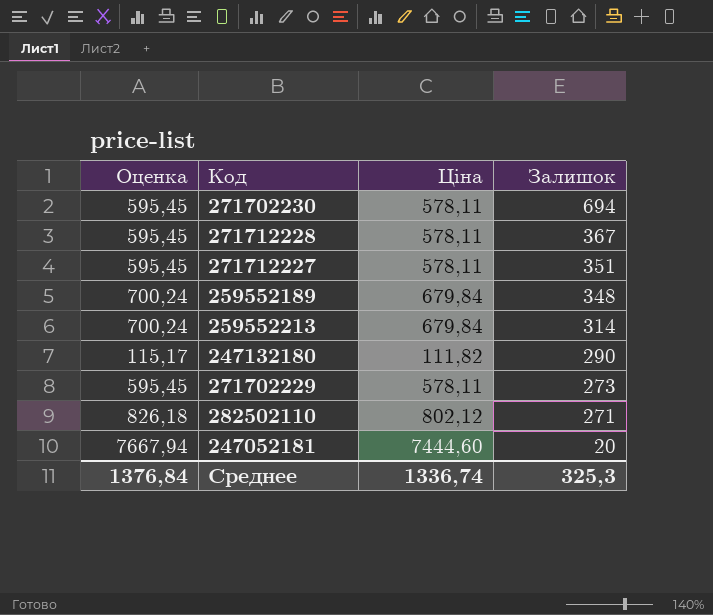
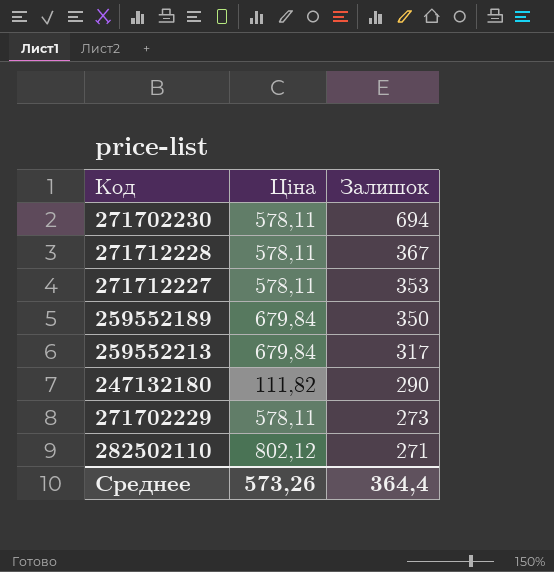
column Оценка | formula: [Ціна] * 1,03 -> none
row 247052181: 7667,94 | 7444,60 | 20 -> none
271712227 | Залишок: 351 -> 353
259552189 | Залишок: 348 -> 350
259552213 | Залишок: 314 -> 317
Среднее | Ціна: 1336,74 -> 573,26
Среднее | Залишок: 325,3 -> 364,4

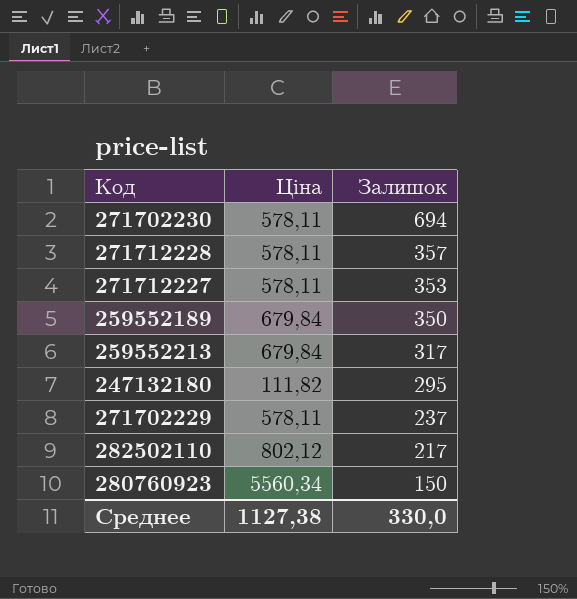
271712228 | Залишок: 367 -> 357
247132180 | Залишок: 290 -> 295
271702229 | Залишок: 273 -> 237
282502110 | Залишок: 271 -> 217
row 280760923: none -> 5560,34 | 150
Среднее | Ціна: 573,26 -> 1127,38
Среднее | Залишок: 364,4 -> 330,0

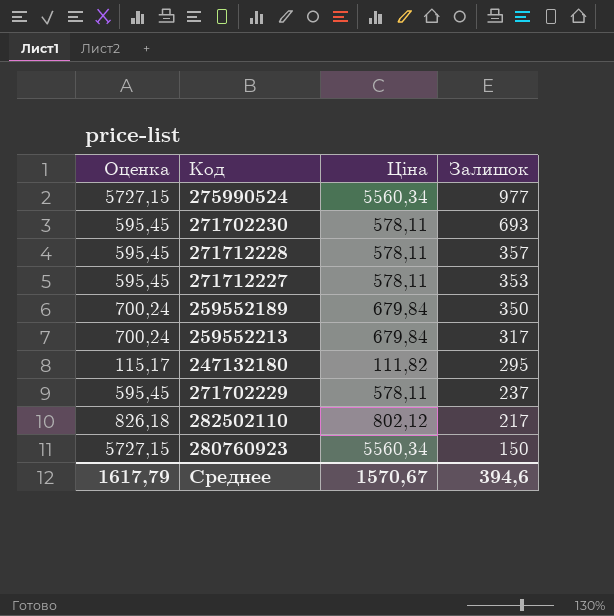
column Оценка | formula: none -> [Ціна] * 1,03
row 275990524: none -> 5727,15 | 5560,34 | 977
271702230 | Залишок: 694 -> 693
Среднее | Ціна: 1127,38 -> 1570,67
Среднее | Залишок: 330,0 -> 394,6

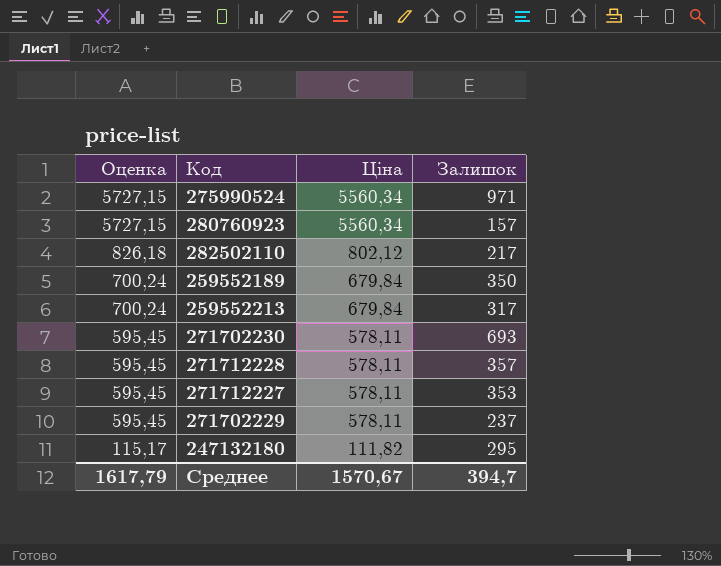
row order: Залишок descending -> Оценка descending
275990524 | Залишок: 977 -> 971
280760923 | Залишок: 150 -> 157
Среднее | Залишок: 394,6 -> 394,7

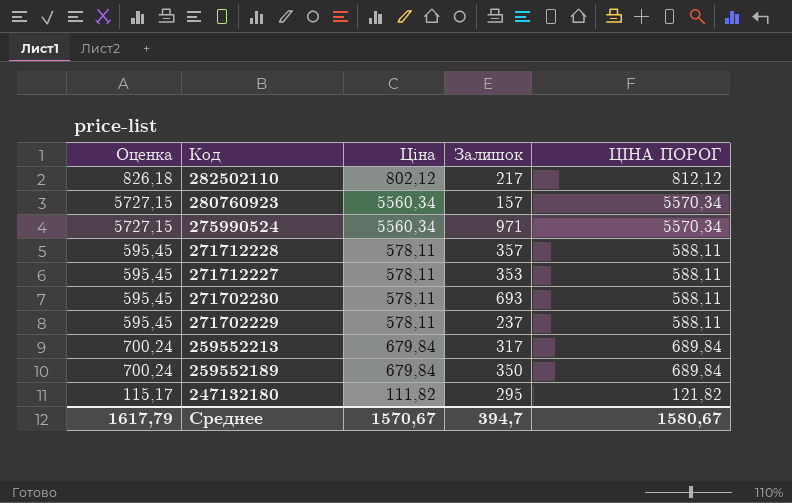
row order: Оценка descending -> Код descending
column ЦІНА ПОРОГ | formula: none -> [Ціна] + 10

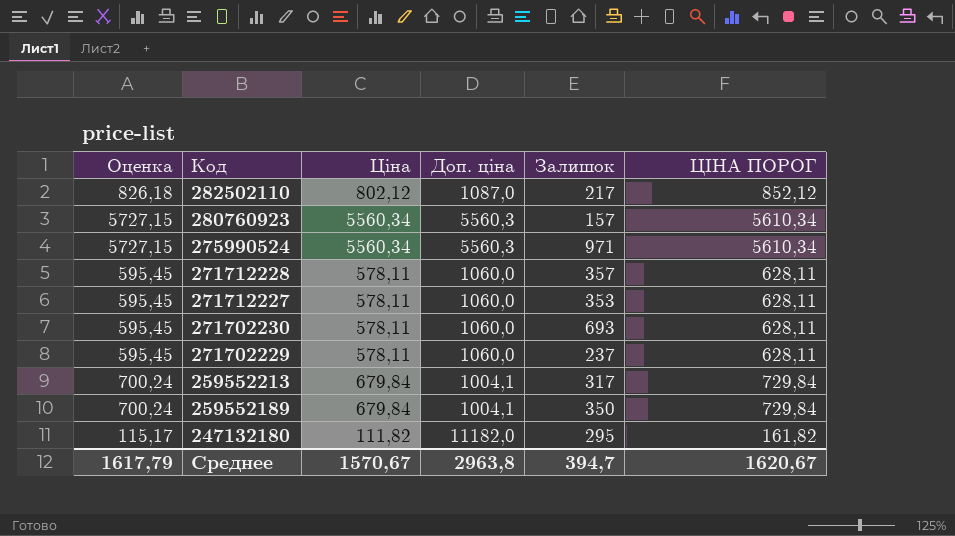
column Доп. ціна | position: none -> 4
column ЦІНА ПОРОГ | formula: [Ціна] + 10 -> [Ціна] + 50
Среднее | ЦІНА ПОРОГ: 1580,67 -> 1620,67

